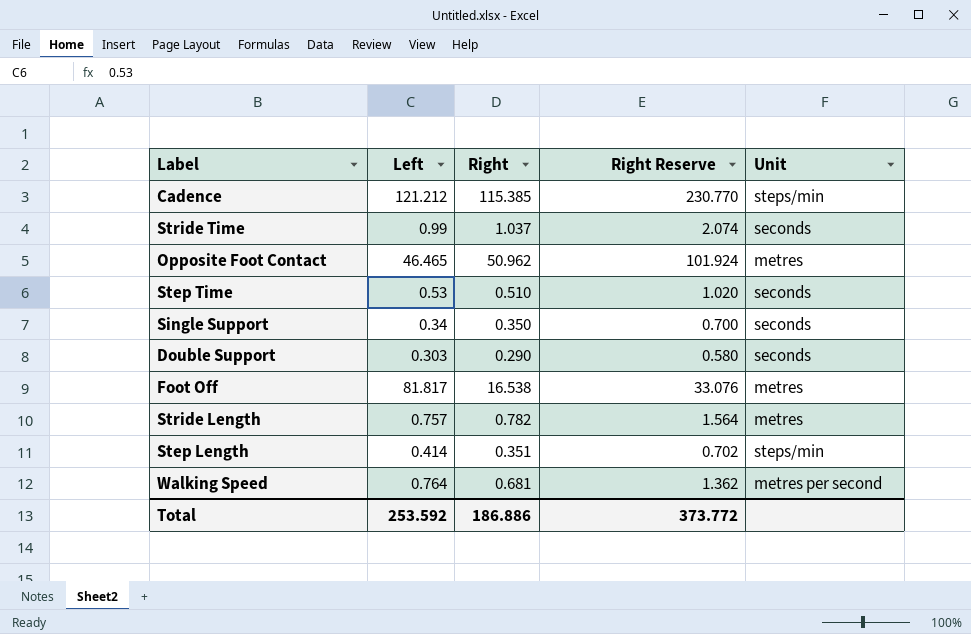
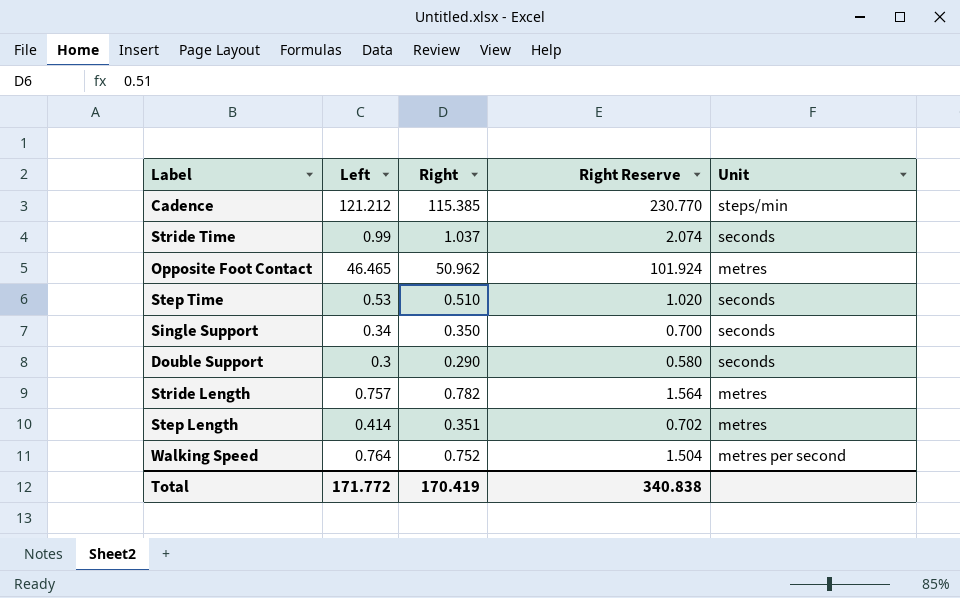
row Foot Off: 81.817 | 16.538 | 33.076 | metres -> none
Double Support | Left: 0.303 -> 0.3
Step Length | Unit: steps/min -> metres
Walking Speed | Right: 0.681 -> 0.752
Walking Speed | Right Reserve: 1.362 -> 1.504
Total | Left: 253.592 -> 171.772
Total | Right: 186.886 -> 170.419
Total | Right Reserve: 373.772 -> 340.838

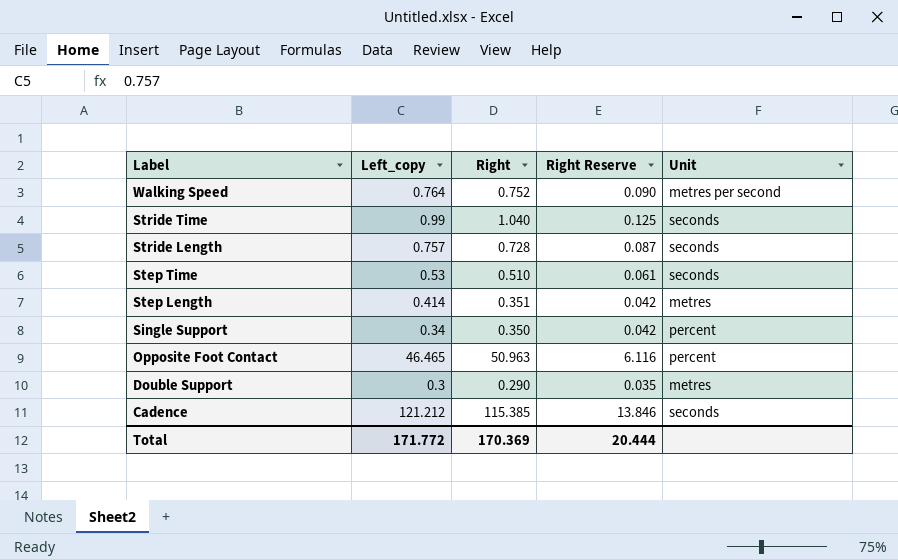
row order: none -> Label descending
column name: Left -> Left_copy
column Right Reserve | formula: [Right] * 2 -> [Right] * 0.12
Stride Time | Right: 1.037 -> 1.040
Stride Length | Right: 0.782 -> 0.728
Stride Length | Unit: metres -> seconds
Single Support | Unit: seconds -> percent
Opposite Foot Contact | Right: 50.962 -> 50.963
Opposite Foot Contact | Unit: metres -> percent
Double Support | Unit: seconds -> metres
Cadence | Unit: steps/min -> seconds
Total | Right: 170.419 -> 170.369
Total | Right Reserve: 340.838 -> 20.444

